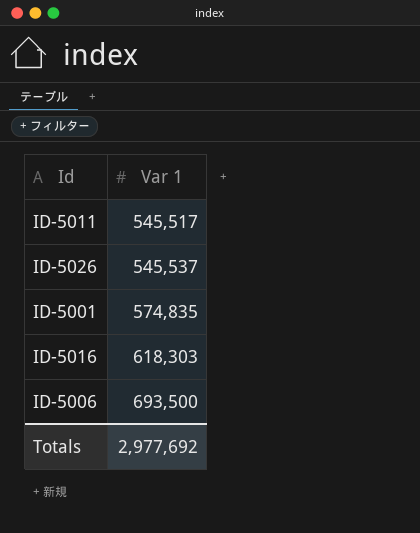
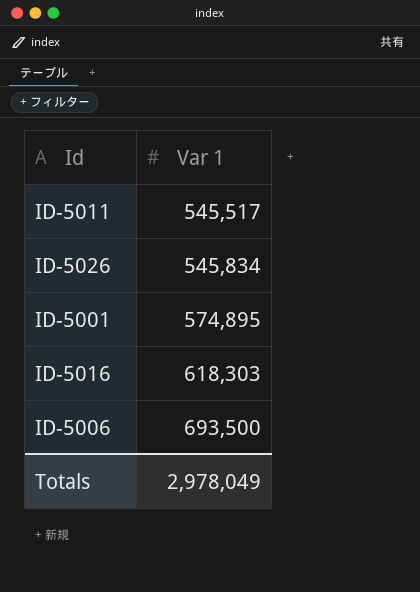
ID-5026 | Var 1: 545,537 -> 545,834
ID-5001 | Var 1: 574,835 -> 574,895
Totals | Var 1: 2,977,692 -> 2,978,049

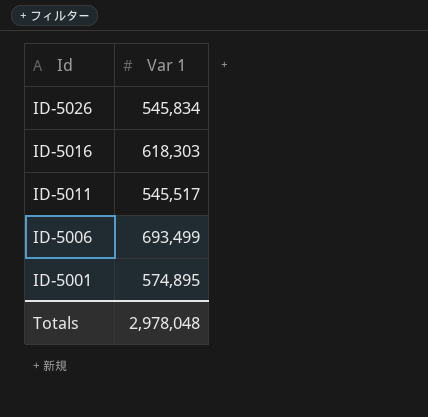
row order: Var 1 ascending -> Id descending
ID-5006 | Var 1: 693,500 -> 693,499
Totals | Var 1: 2,978,049 -> 2,978,048

